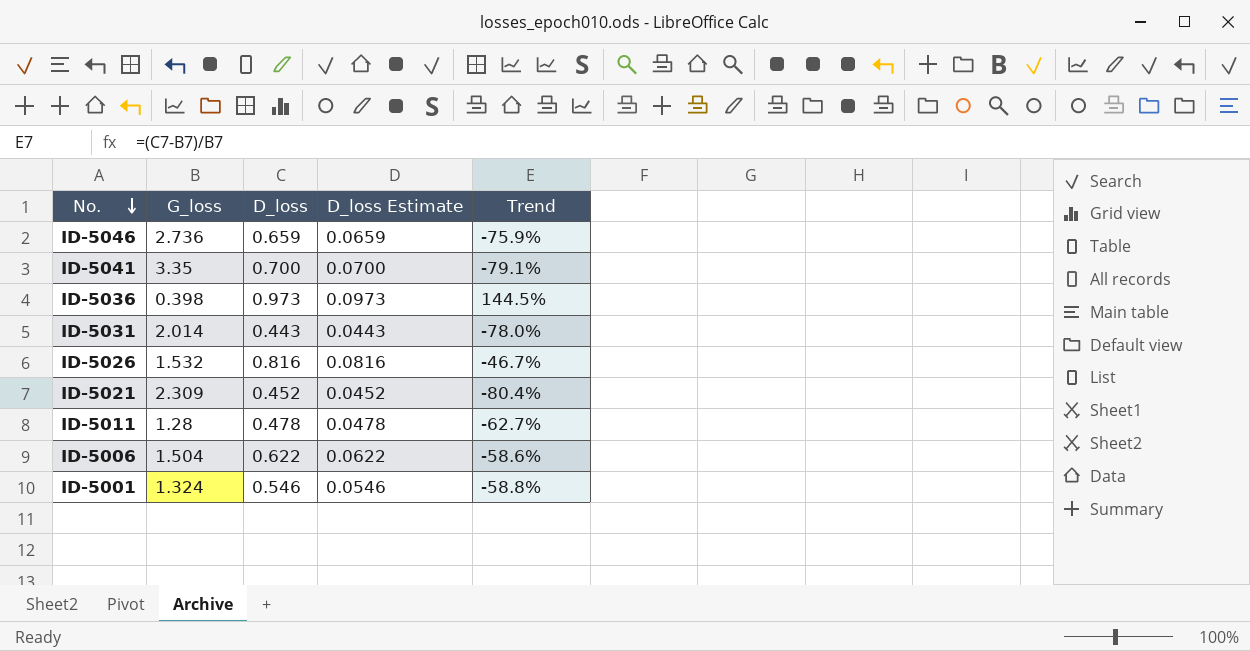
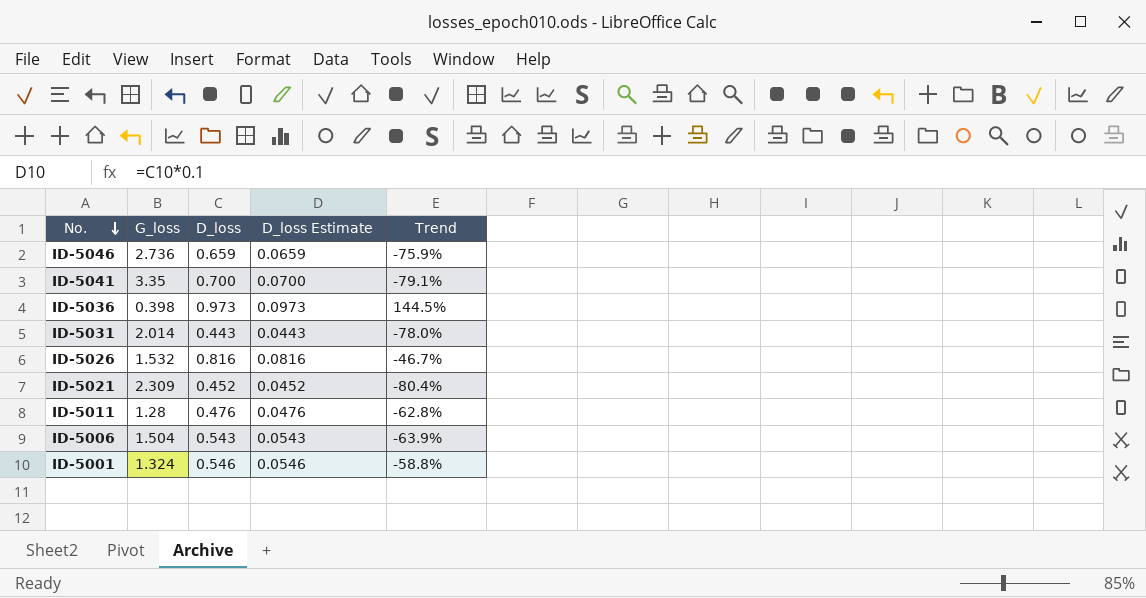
ID-5011 | D_loss: 0.478 -> 0.476
ID-5011 | D_loss Estimate: 0.0478 -> 0.0476
ID-5011 | Trend: -62.7% -> -62.8%
ID-5006 | D_loss: 0.622 -> 0.543
ID-5006 | D_loss Estimate: 0.0622 -> 0.0543
ID-5006 | Trend: -58.6% -> -63.9%

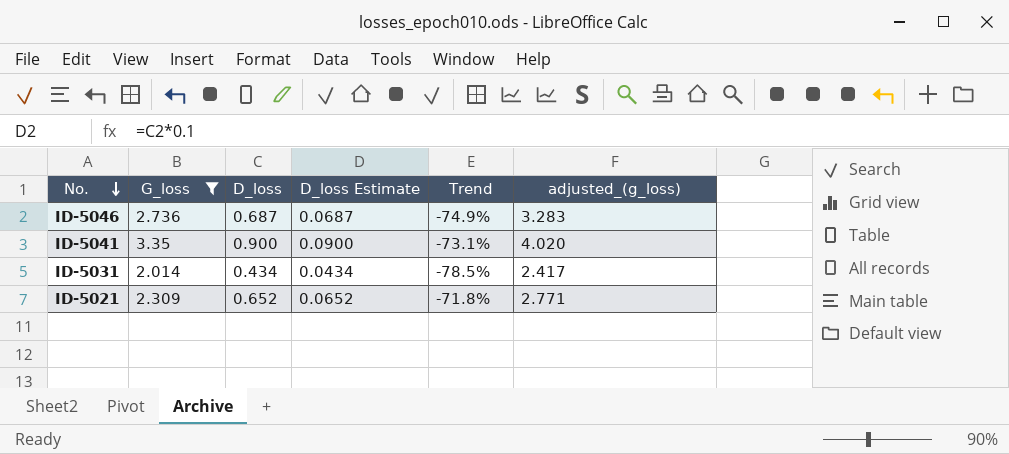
filter: none -> G_loss >= 2.014
column adjusted_(g_loss) | formula: none -> [G_loss] * 1.2
ID-5046 | D_loss: 0.659 -> 0.687
ID-5046 | D_loss Estimate: 0.0659 -> 0.0687
ID-5046 | Trend: -75.9% -> -74.9%
ID-5041 | D_loss: 0.700 -> 0.900
ID-5041 | D_loss Estimate: 0.0700 -> 0.0900
ID-5041 | Trend: -79.1% -> -73.1%
ID-5031 | D_loss: 0.443 -> 0.434
ID-5031 | D_loss Estimate: 0.0443 -> 0.0434
ID-5031 | Trend: -78.0% -> -78.5%
ID-5021 | D_loss: 0.452 -> 0.652
ID-5021 | D_loss Estimate: 0.0452 -> 0.0652
ID-5021 | Trend: -80.4% -> -71.8%

